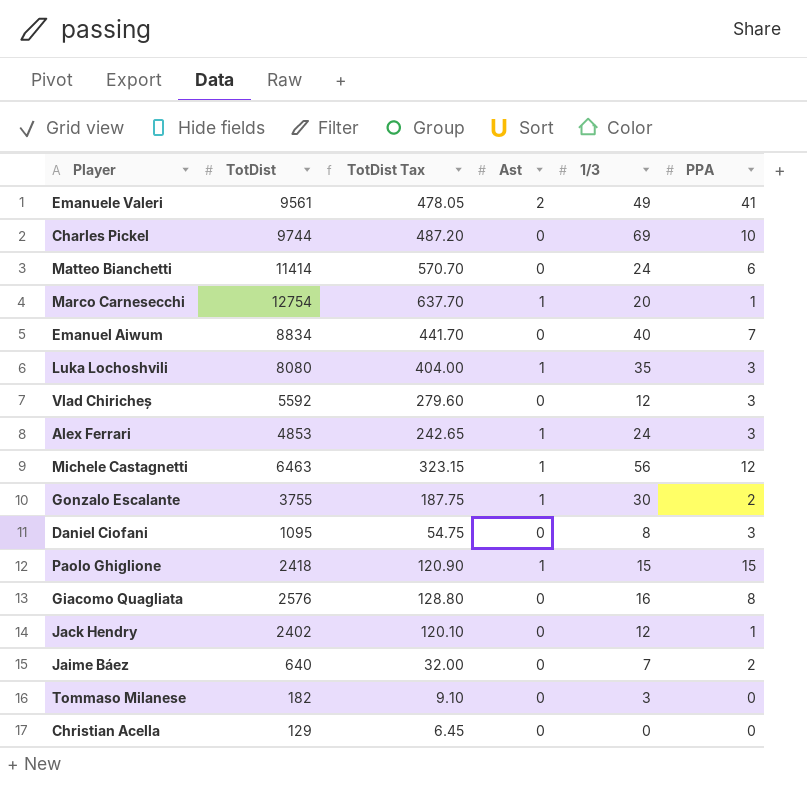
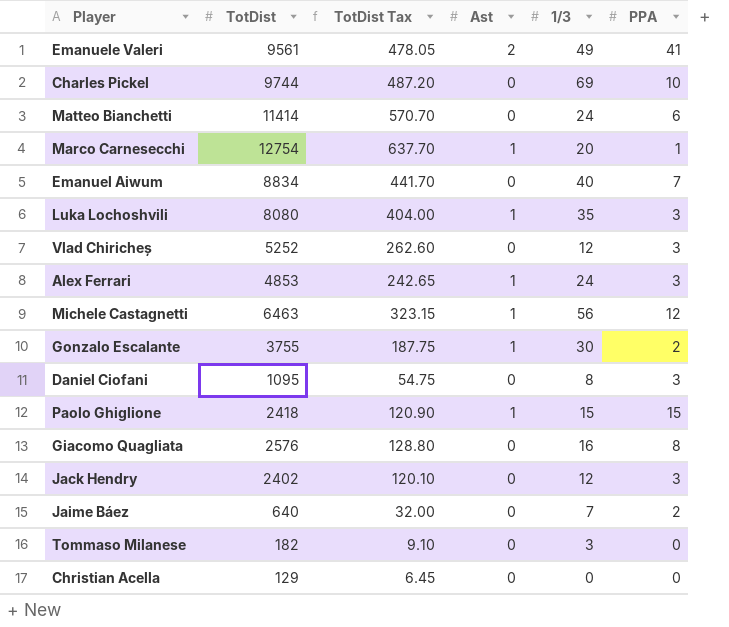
Vlad Chiricheș | TotDist: 5592 -> 5252
Vlad Chiricheș | TotDist Tax: 279.60 -> 262.60
Jack Hendry | PPA: 1 -> 3

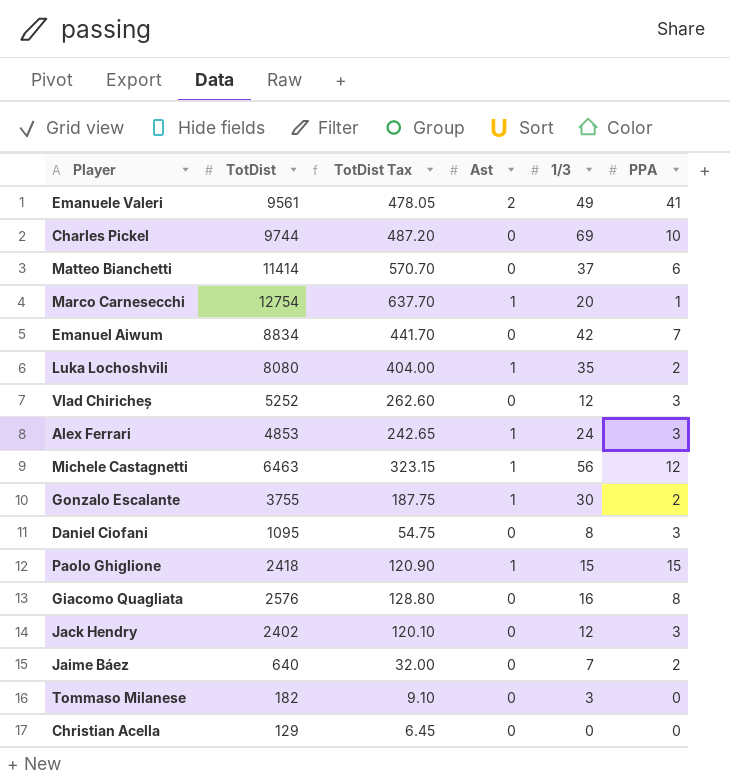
Matteo Bianchetti | 1/3: 24 -> 37
Emanuel Aiwum | 1/3: 40 -> 42
Luka Lochoshvili | PPA: 3 -> 2

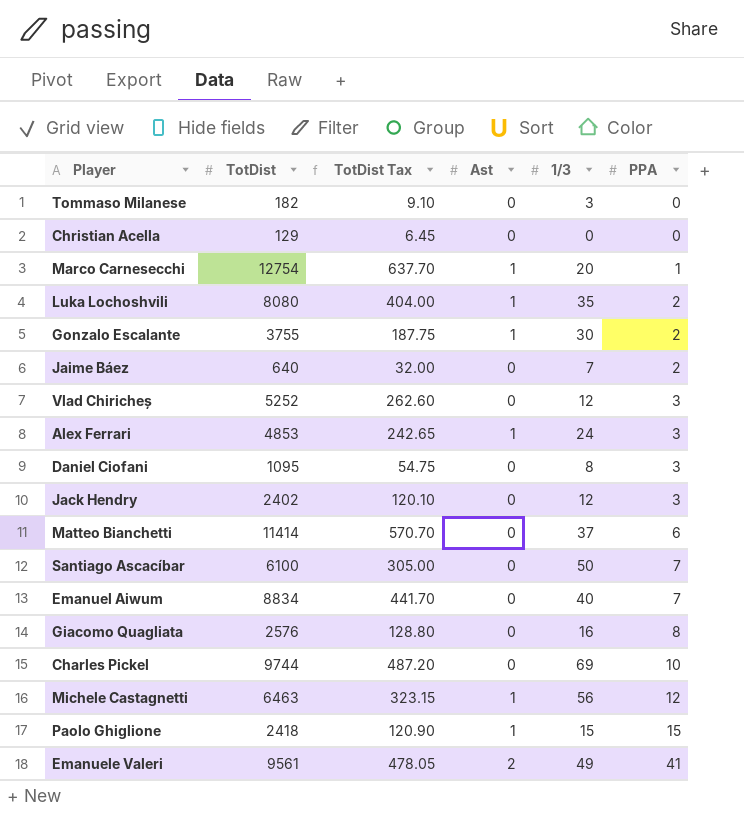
row order: none -> PPA ascending
row Santiago Ascacíbar: none -> 6100 | 305.00 | 0 | 50 | 7
Emanuel Aiwum | 1/3: 42 -> 40

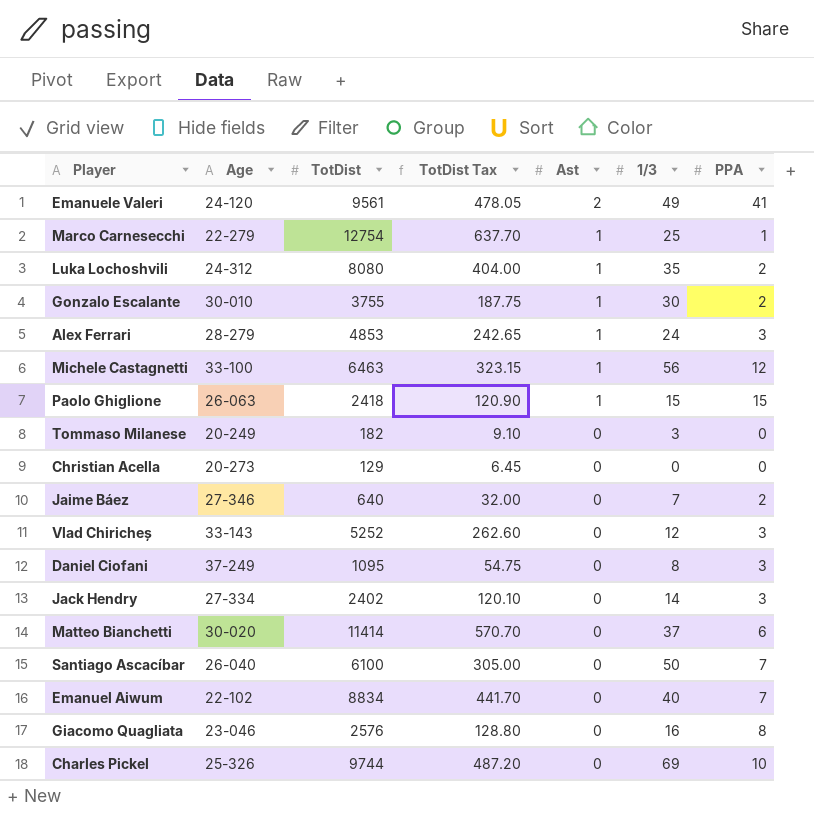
row order: PPA ascending -> Ast descending
column Age | position: none -> 2
Marco Carnesecchi | 1/3: 20 -> 25
Jack Hendry | 1/3: 12 -> 14

